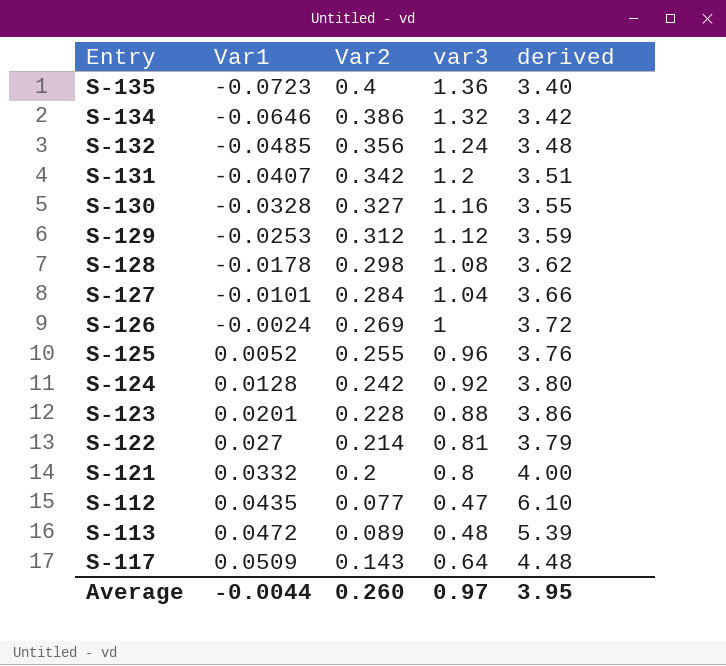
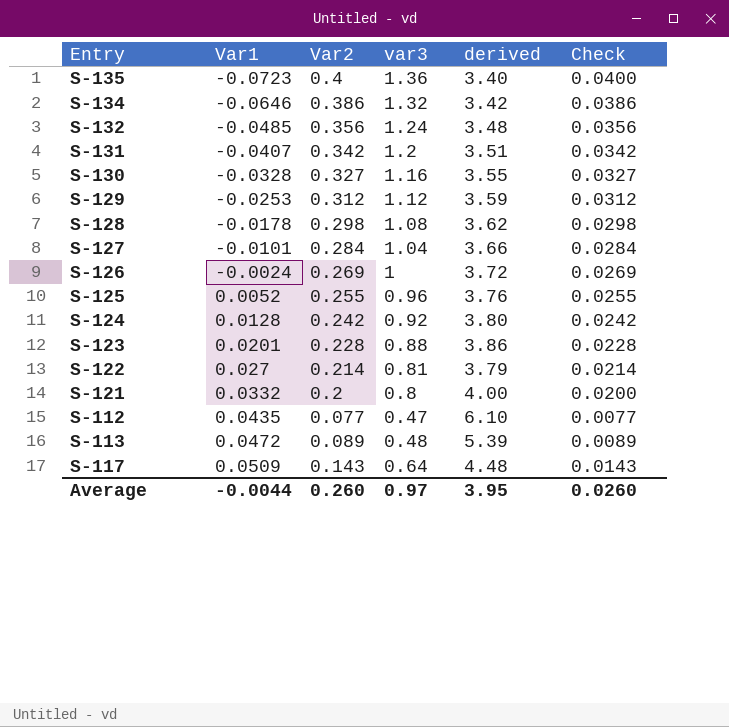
column Check | formula: none -> [Var2] * 0.1

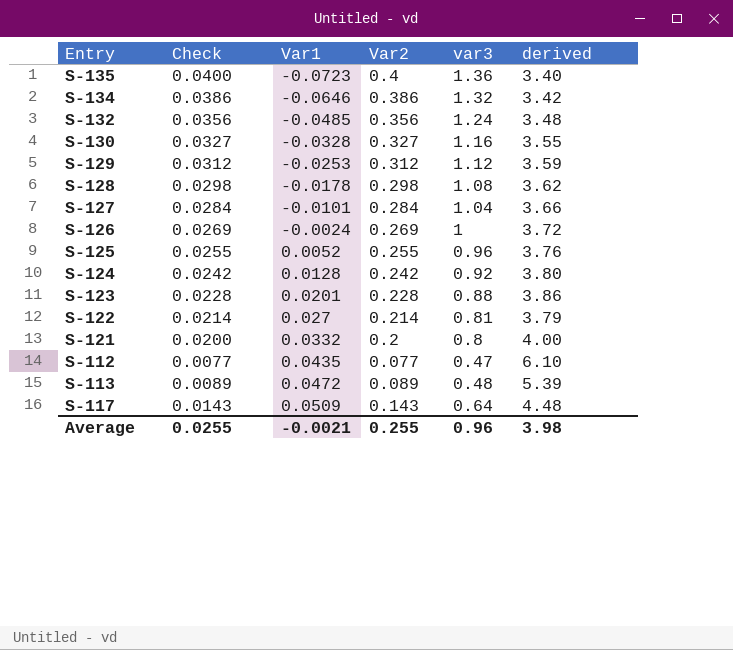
column Check | position: 6 -> 2
row S-131: -0.0407 | 0.342 | 1.2 | 3.51 | 0.0342 -> none
Average | Check: 0.0260 -> 0.0255
Average | Var1: -0.0044 -> -0.0021
Average | Var2: 0.260 -> 0.255
Average | var3: 0.97 -> 0.96
Average | derived: 3.95 -> 3.98

